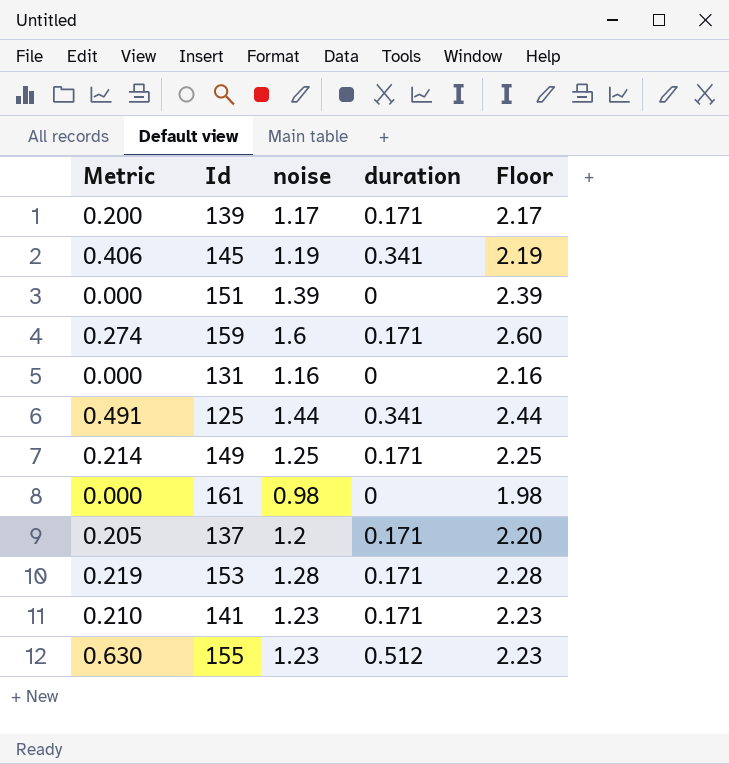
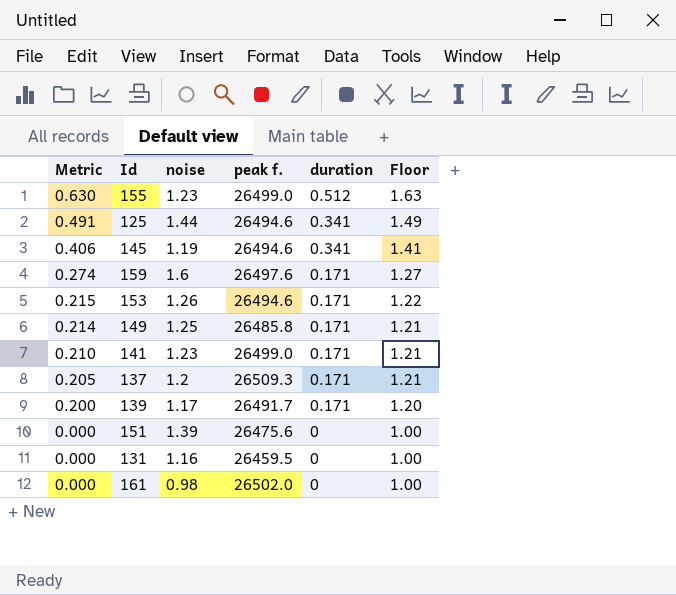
row order: none -> Metric descending
column peak f. | position: none -> 4
column Floor | formula: [noise] + 1 -> [Metric] + 1
153 | Metric: 0.219 -> 0.215
153 | noise: 1.28 -> 1.26

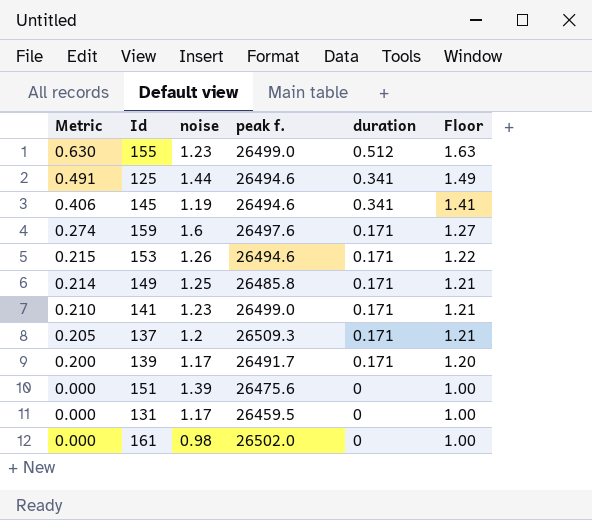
131 | noise: 1.16 -> 1.17

